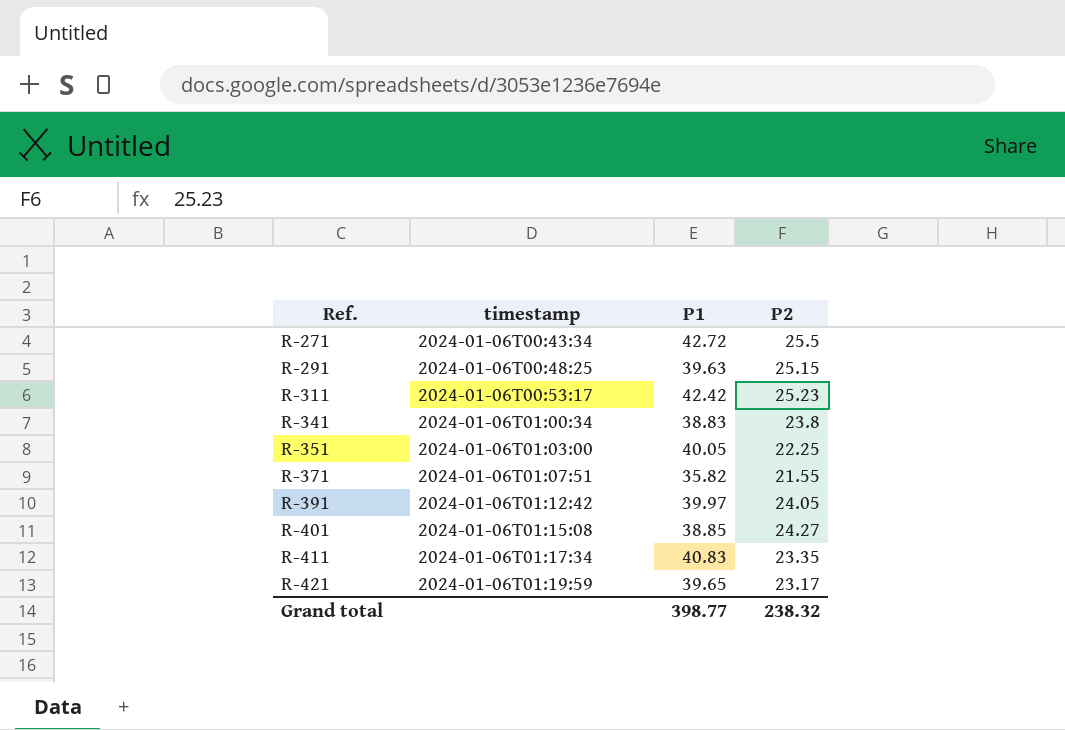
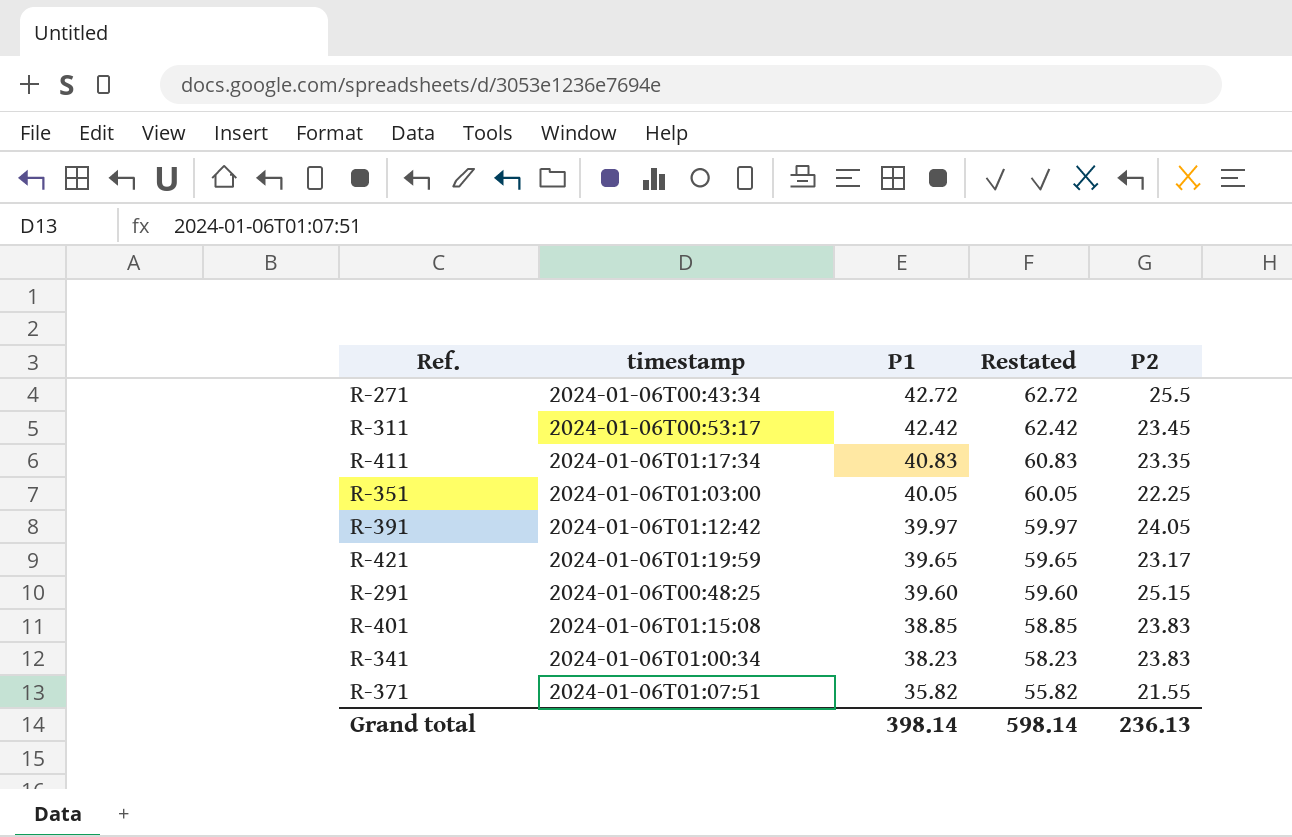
row order: Ref. ascending -> P1 descending
column Restated | formula: none -> [P1] + 20
R-311 | P2: 25.23 -> 23.45
R-291 | P1: 39.63 -> 39.60
R-401 | P2: 24.27 -> 23.83
R-341 | P1: 38.83 -> 38.23
R-341 | P2: 23.8 -> 23.83
Grand total | P1: 398.77 -> 398.14
Grand total | P2: 238.32 -> 236.13

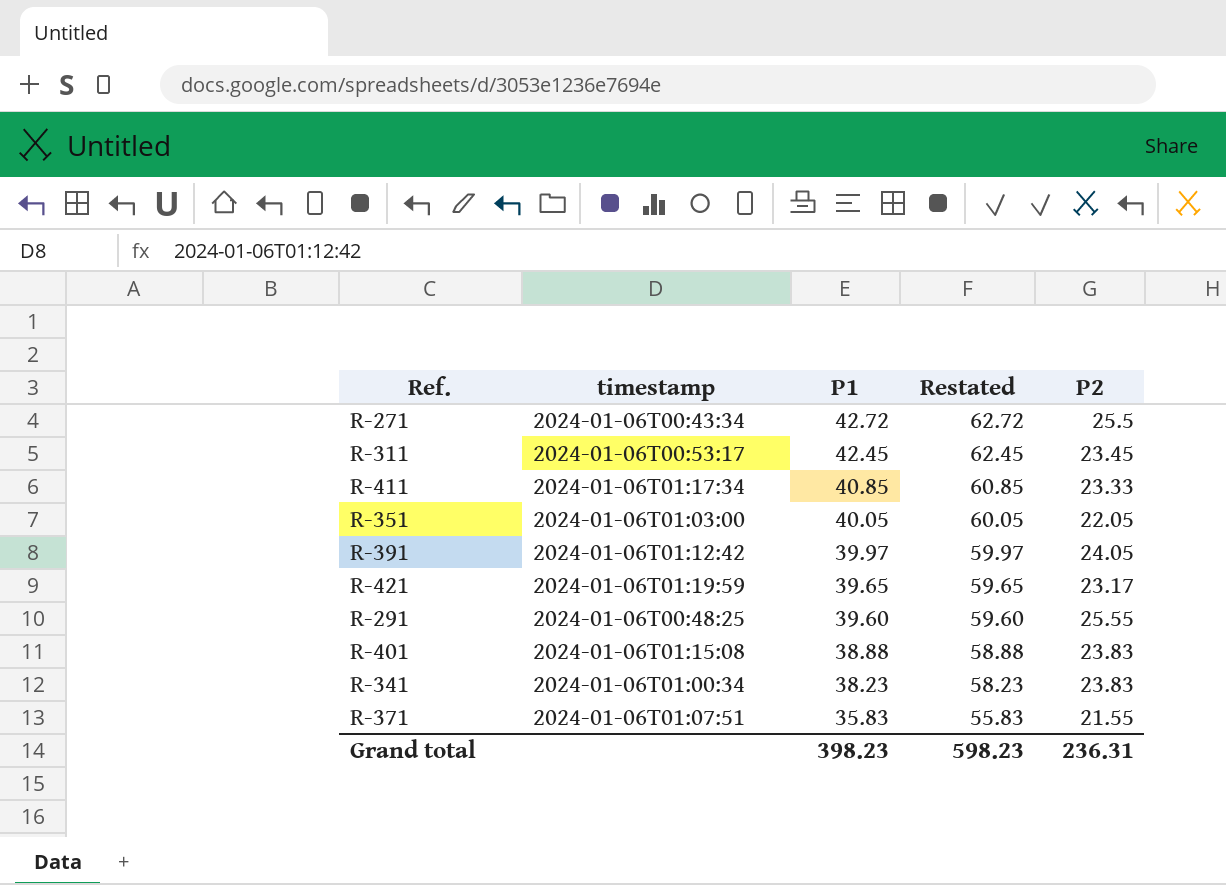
R-311 | P1: 42.42 -> 42.45
R-311 | Restated: 62.42 -> 62.45
R-411 | P1: 40.83 -> 40.85
R-411 | Restated: 60.83 -> 60.85
R-411 | P2: 23.35 -> 23.33
R-351 | P2: 22.25 -> 22.05
R-291 | P2: 25.15 -> 25.55
R-401 | P1: 38.85 -> 38.88
R-401 | Restated: 58.85 -> 58.88
R-371 | P1: 35.82 -> 35.83
R-371 | Restated: 55.82 -> 55.83
Grand total | P1: 398.14 -> 398.23
Grand total | Restated: 598.14 -> 598.23
Grand total | P2: 236.13 -> 236.31

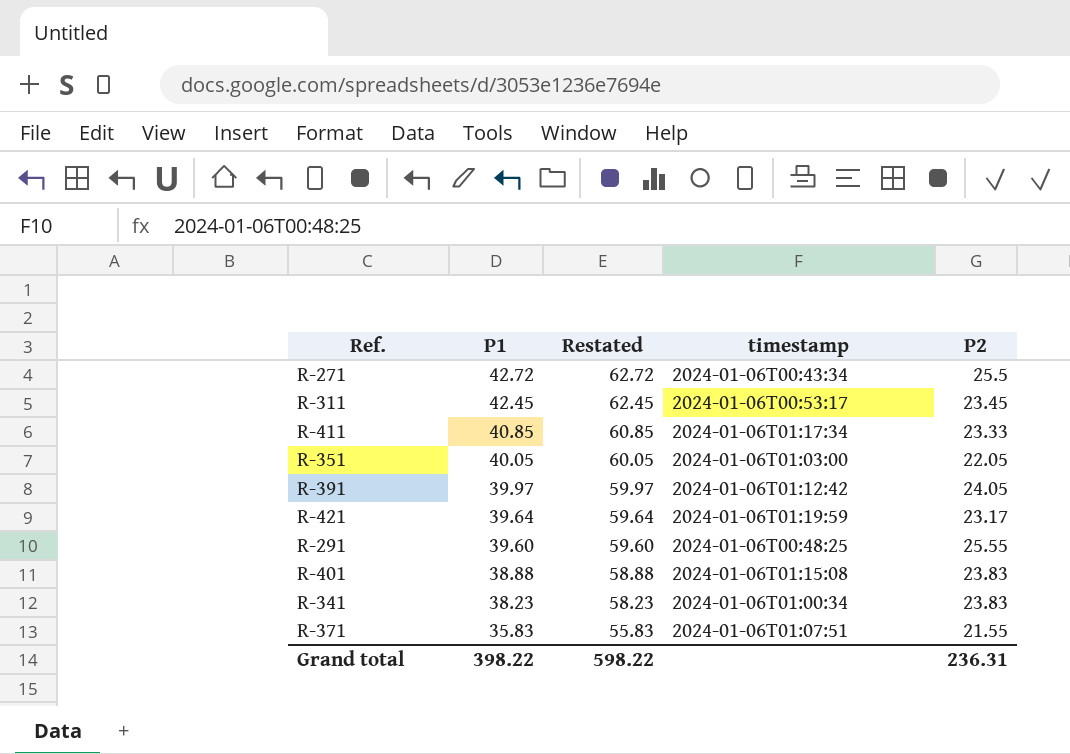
column timestamp | position: 2 -> 4
R-421 | P1: 39.65 -> 39.64
R-421 | Restated: 59.65 -> 59.64
Grand total | P1: 398.23 -> 398.22
Grand total | Restated: 598.23 -> 598.22

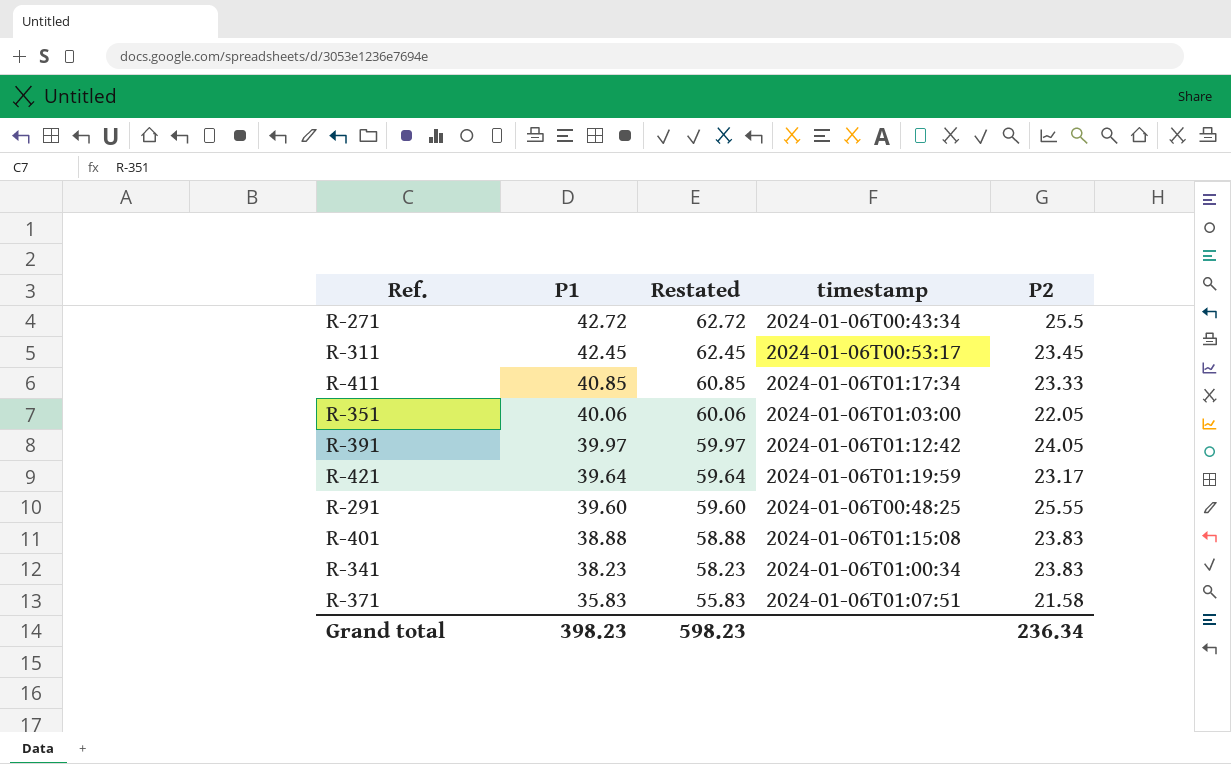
R-351 | P1: 40.05 -> 40.06
R-351 | Restated: 60.05 -> 60.06
R-371 | P2: 21.55 -> 21.58
Grand total | P1: 398.22 -> 398.23
Grand total | Restated: 598.22 -> 598.23
Grand total | P2: 236.31 -> 236.34

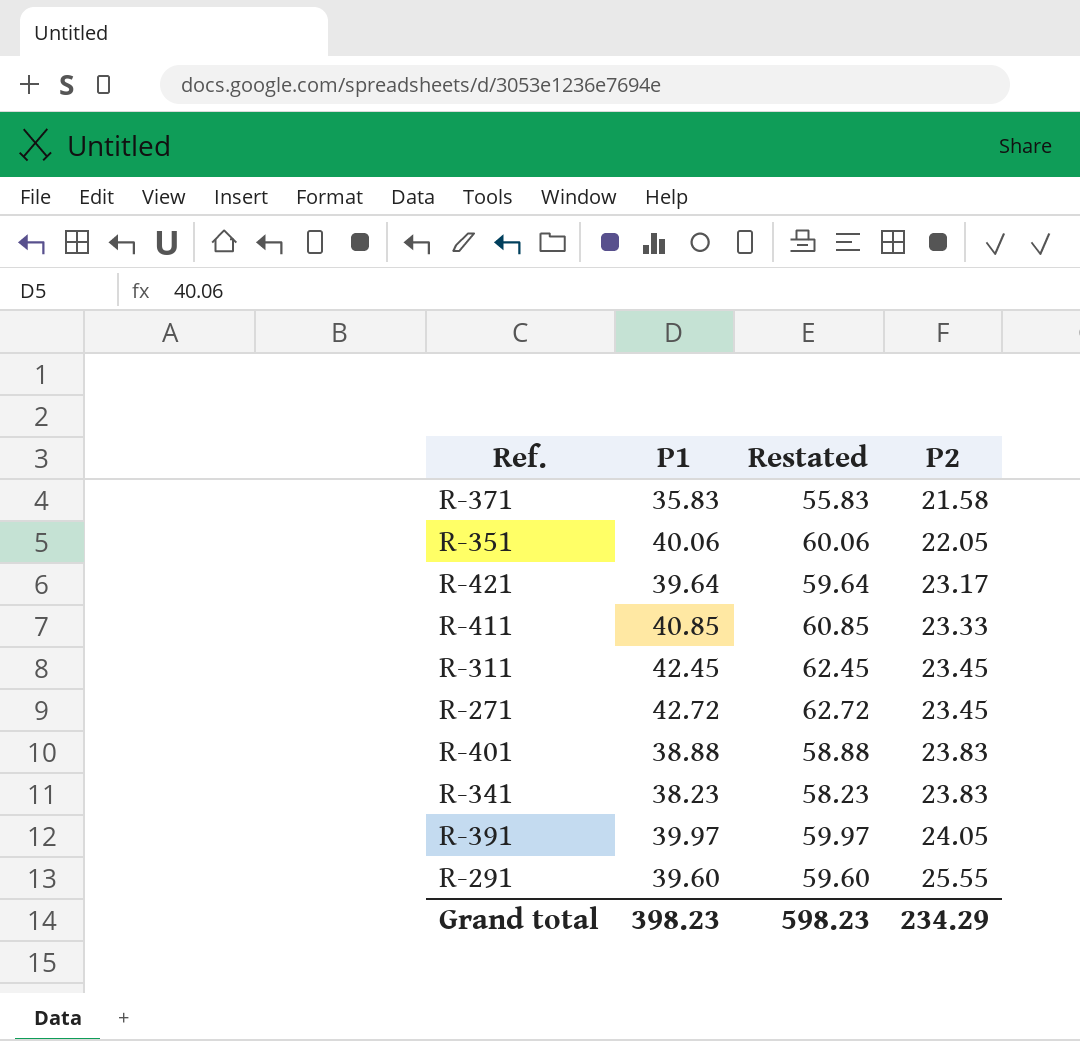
row order: P1 descending -> P2 ascending
column timestamp | position: 4 -> none
R-271 | P2: 25.5 -> 23.45
Grand total | P2: 236.34 -> 234.29

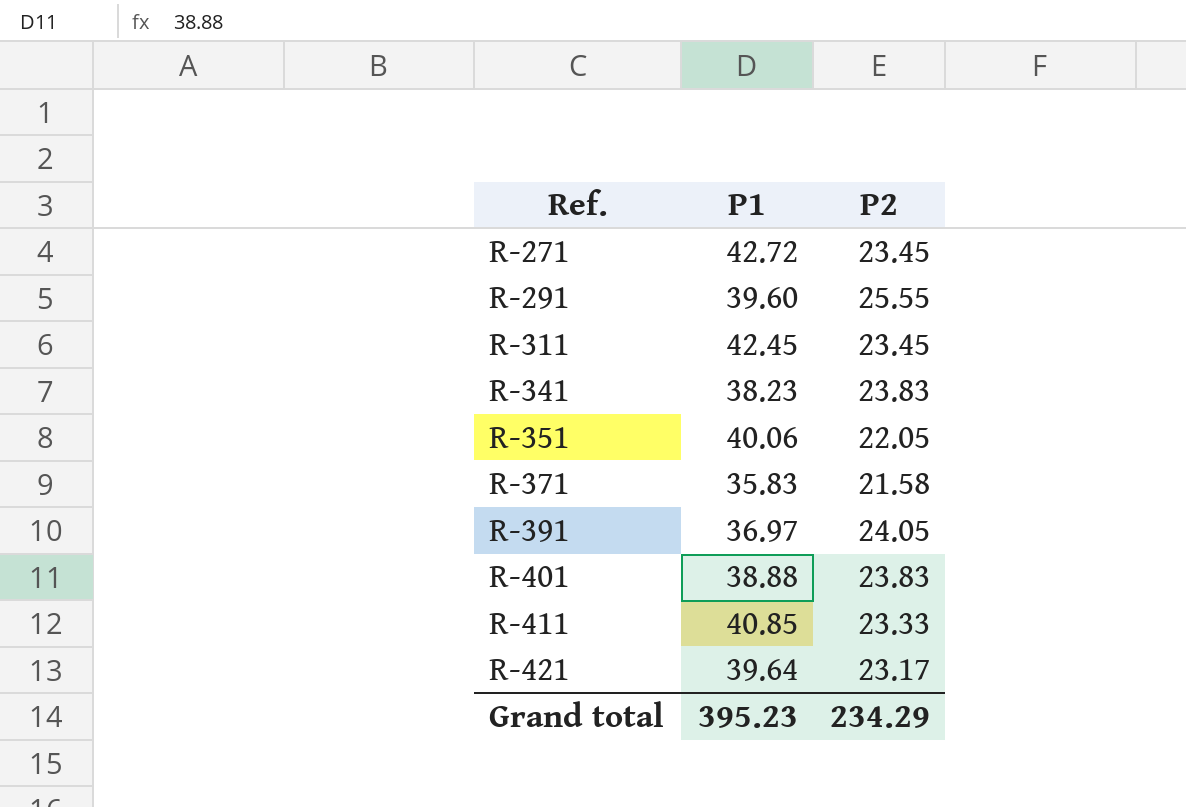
row order: P2 ascending -> Ref. ascending
column Restated | formula: [P1] + 20 -> none
R-391 | P1: 39.97 -> 36.97
Grand total | P1: 398.23 -> 395.23

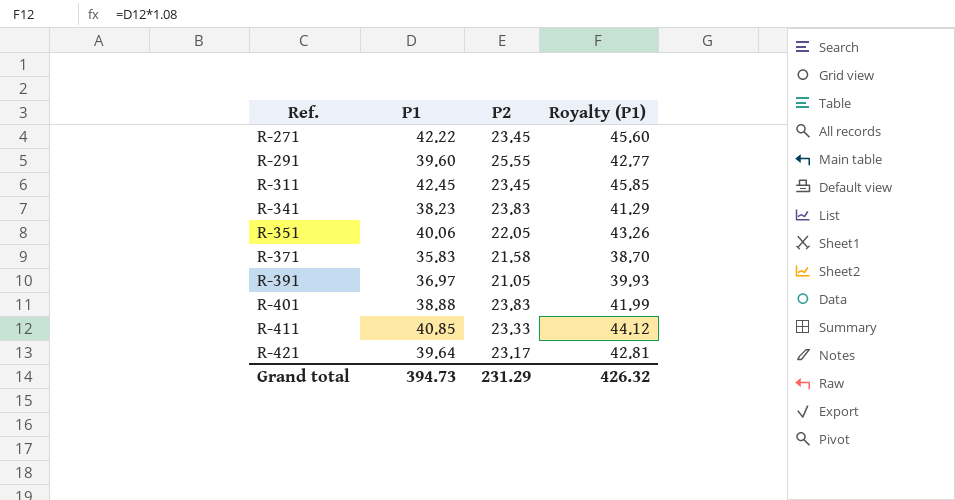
column Royalty (P1) | formula: none -> [P1] * 1.08
R-271 | P1: 42.72 -> 42.22
R-391 | P2: 24.05 -> 21.05
Grand total | P1: 395.23 -> 394.73
Grand total | P2: 234.29 -> 231.29

